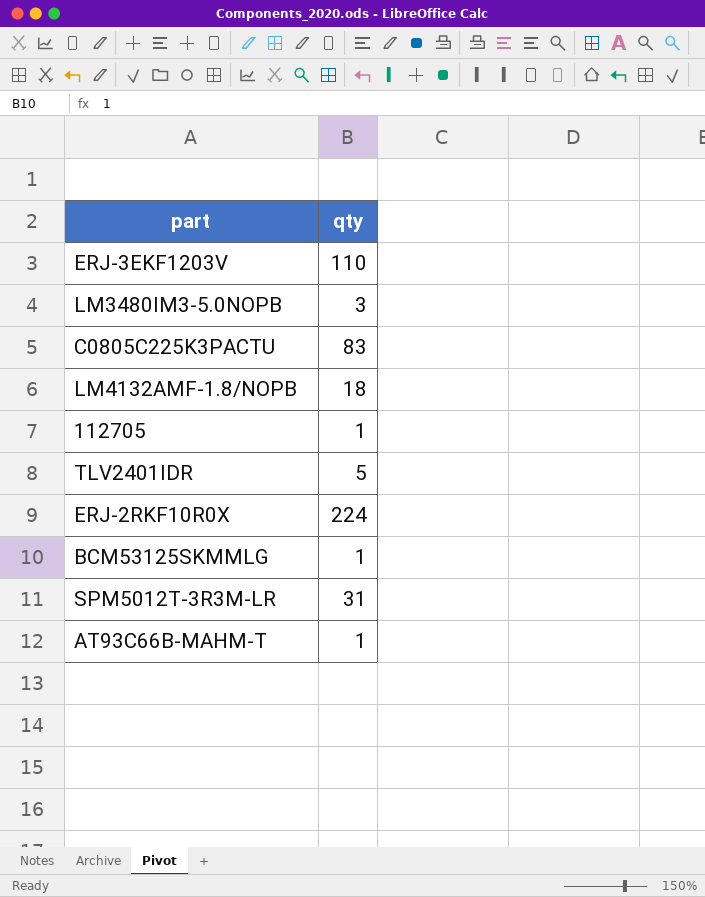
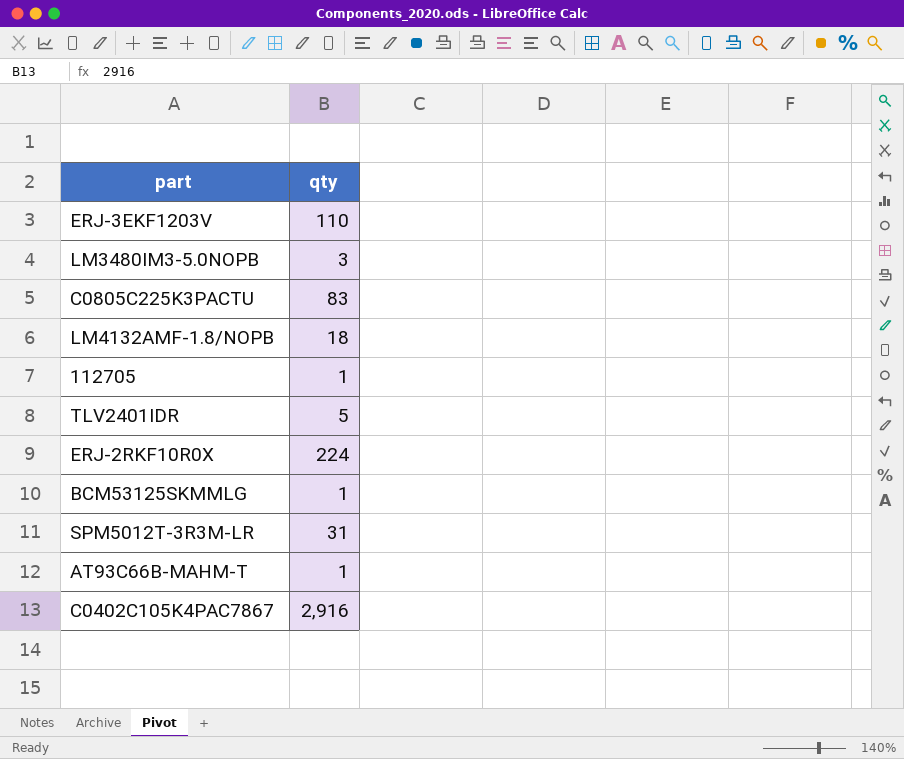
row C0402C105K4PAC7867: none -> 2,916

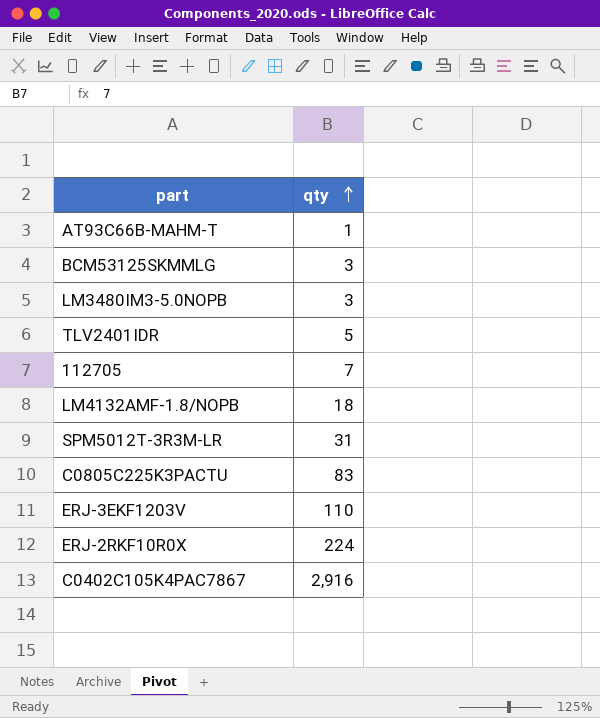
row order: none -> qty ascending
BCM53125SKMMLG | qty: 1 -> 3
112705 | qty: 1 -> 7

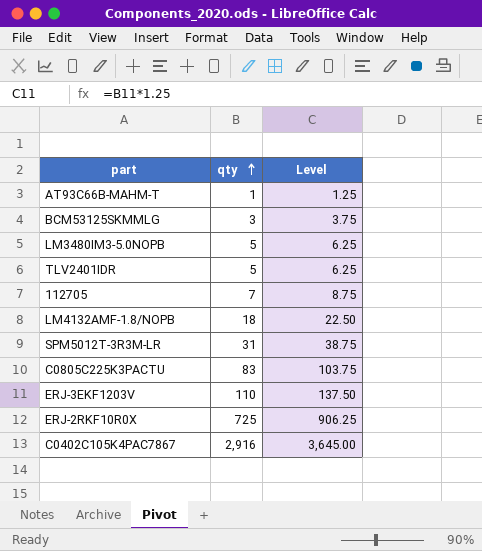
column Level | formula: none -> [qty] * 1.25
LM3480IM3-5.0NOPB | qty: 3 -> 5
ERJ-2RKF10R0X | qty: 224 -> 725

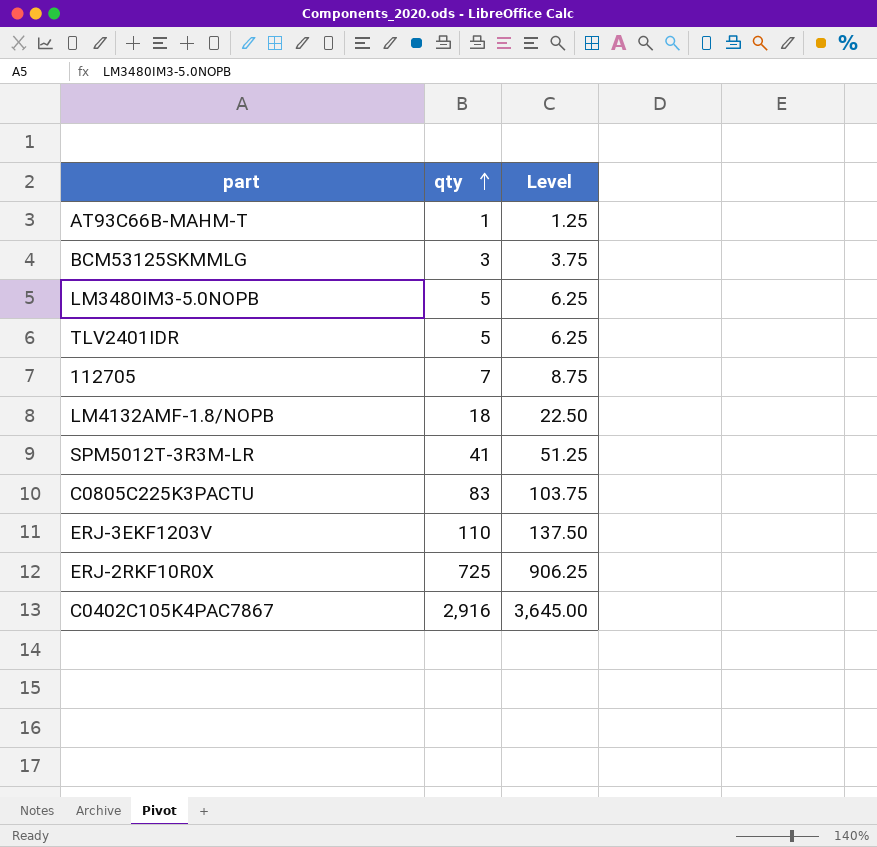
SPM5012T-3R3M-LR | qty: 31 -> 41
SPM5012T-3R3M-LR | Level: 38.75 -> 51.25

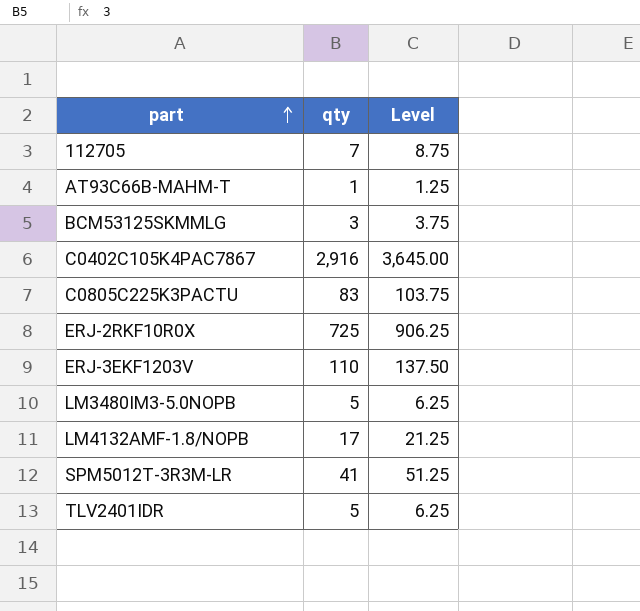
row order: qty ascending -> part ascending
LM4132AMF-1.8/NOPB | qty: 18 -> 17
LM4132AMF-1.8/NOPB | Level: 22.50 -> 21.25

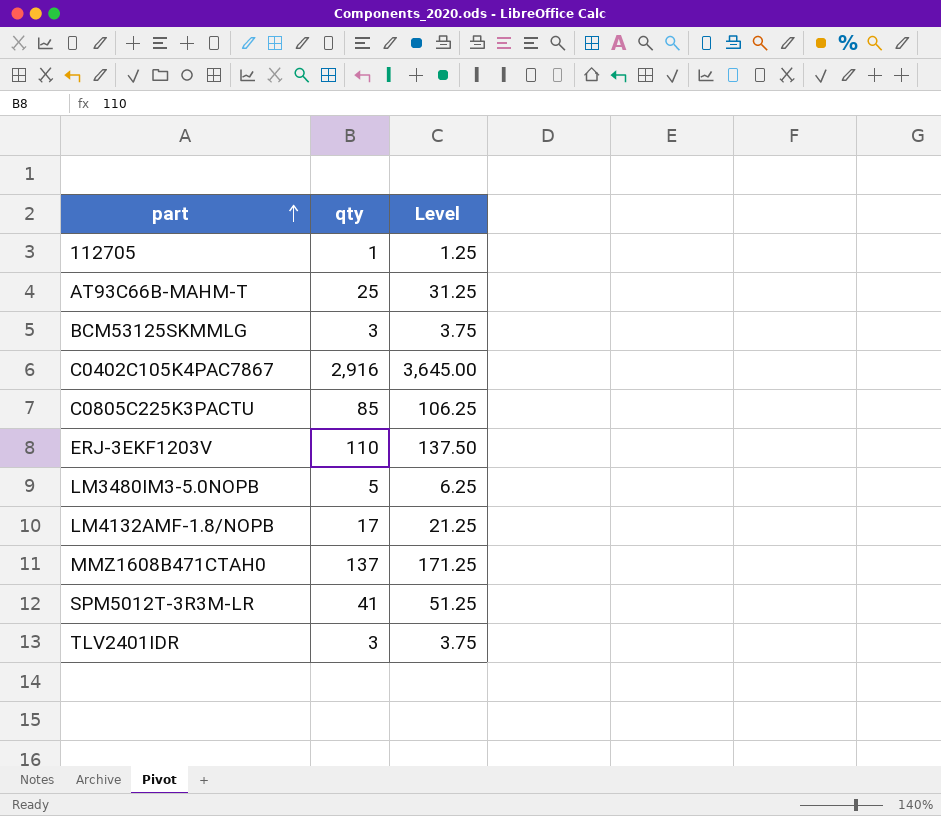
row ERJ-2RKF10R0X: 725 | 906.25 -> none
112705 | qty: 7 -> 1
112705 | Level: 8.75 -> 1.25
AT93C66B-MAHM-T | qty: 1 -> 25
AT93C66B-MAHM-T | Level: 1.25 -> 31.25
C0805C225K3PACTU | qty: 83 -> 85
C0805C225K3PACTU | Level: 103.75 -> 106.25
row MMZ1608B471CTAH0: none -> 137 | 171.25
TLV2401IDR | qty: 5 -> 3
TLV2401IDR | Level: 6.25 -> 3.75

